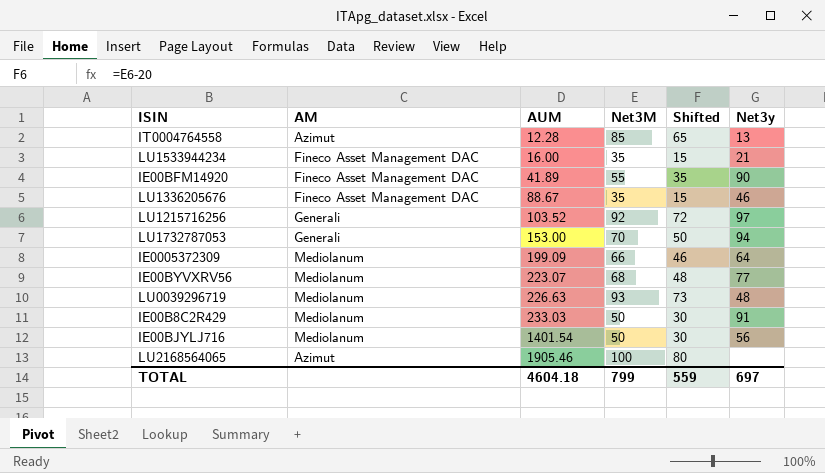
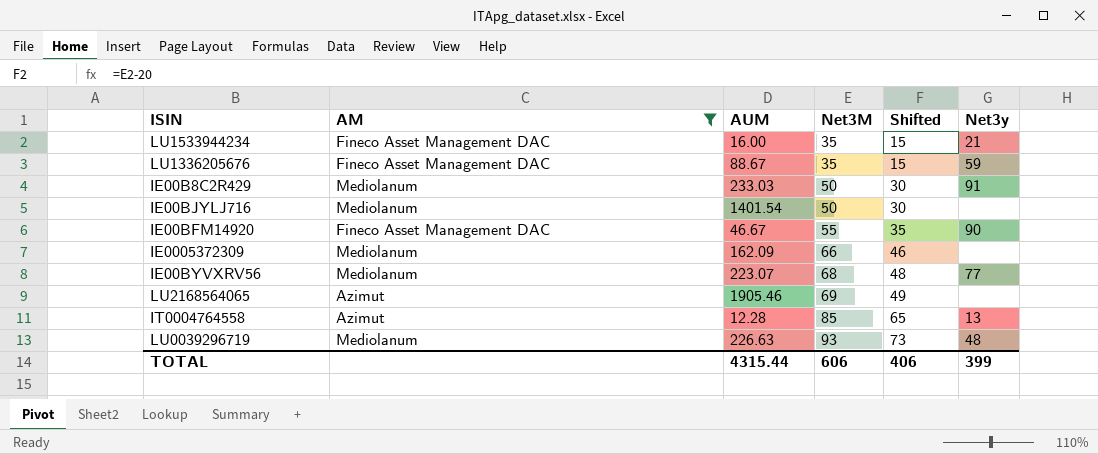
filter: none -> AM != Generali
row order: AUM ascending -> Net3M ascending
LU1336205676 | Net3y: 46 -> 59
IE00BJYLJ716 | Net3y: 56 -> none
IE00BFM14920 | AUM: 41.89 -> 46.67
IE0005372309 | AUM: 199.09 -> 162.09
IE0005372309 | Net3y: 64 -> none
LU2168564065 | Net3M: 100 -> 69
LU2168564065 | Shifted: 80 -> 49
TOTAL | AUM: 4604.18 -> 4315.44
TOTAL | Net3M: 799 -> 606
TOTAL | Shifted: 559 -> 406
TOTAL | Net3y: 697 -> 399

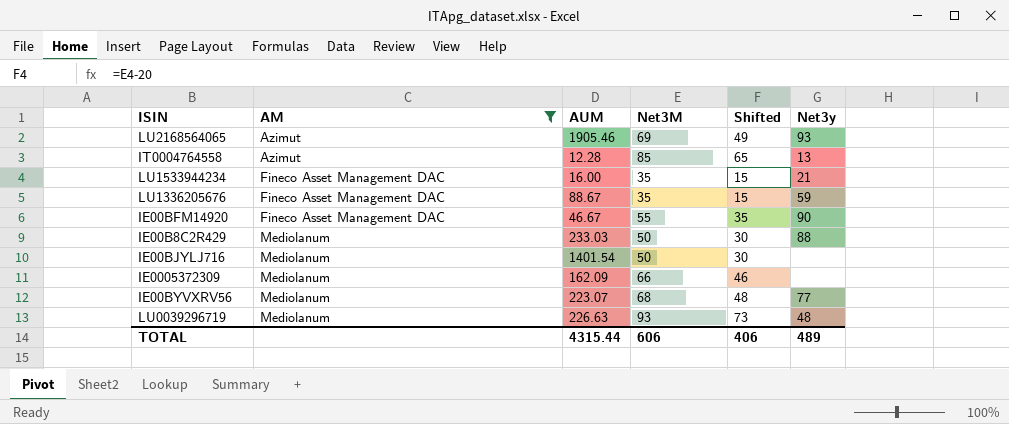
row order: Net3M ascending -> AM ascending
LU2168564065 | Net3y: none -> 93
IE00B8C2R429 | Net3y: 91 -> 88
TOTAL | Net3y: 399 -> 489

